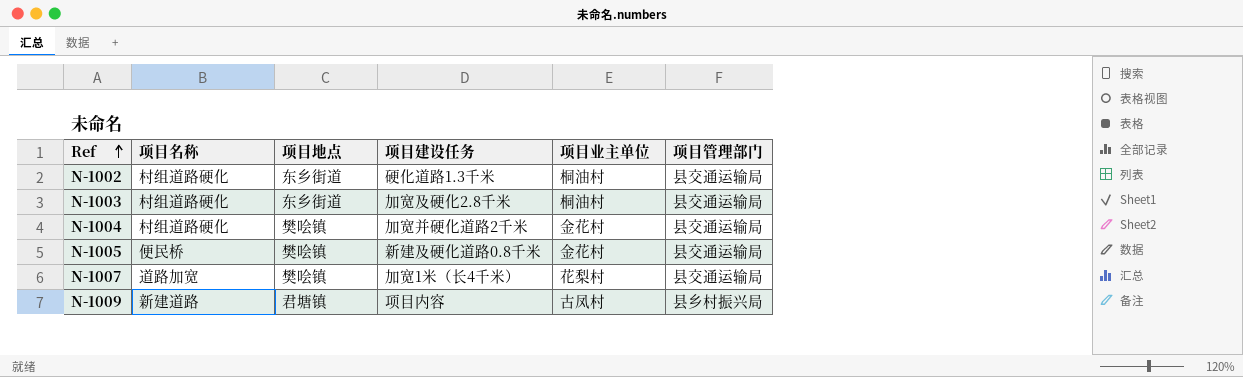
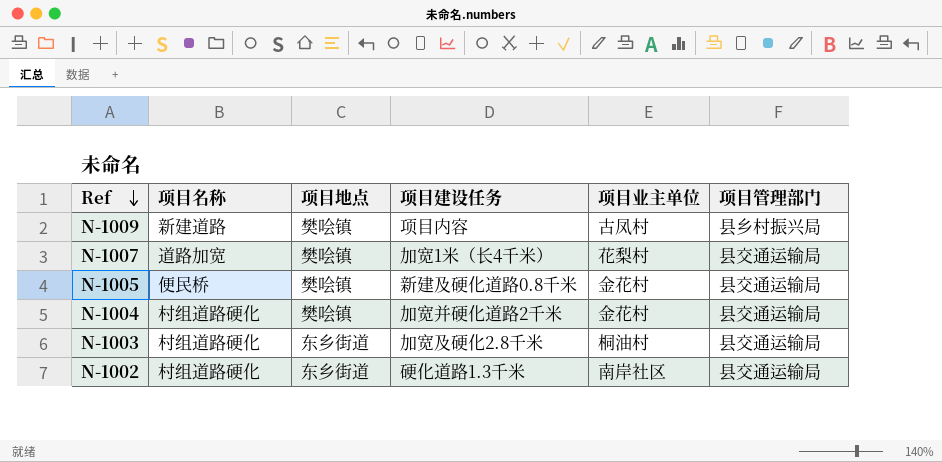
row order: Ref ascending -> Ref descending
N-1009 | 项目地点: 君塘镇 -> 樊哙镇
N-1002 | 项目业主单位: 桐油村 -> 南岸社区

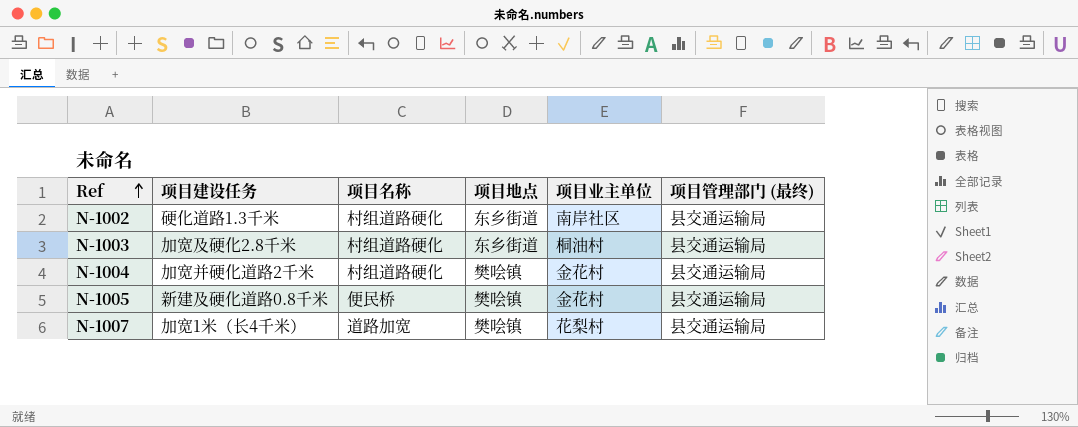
row order: Ref descending -> Ref ascending
column 项目建设任务 | position: 4 -> 2
column name: 项目管理部门 -> 项目管理部门 (最终)
row N-1009: 新建道路 | 樊哙镇 | 项目内容 | 古凤村 | 县乡村振兴局 -> none

